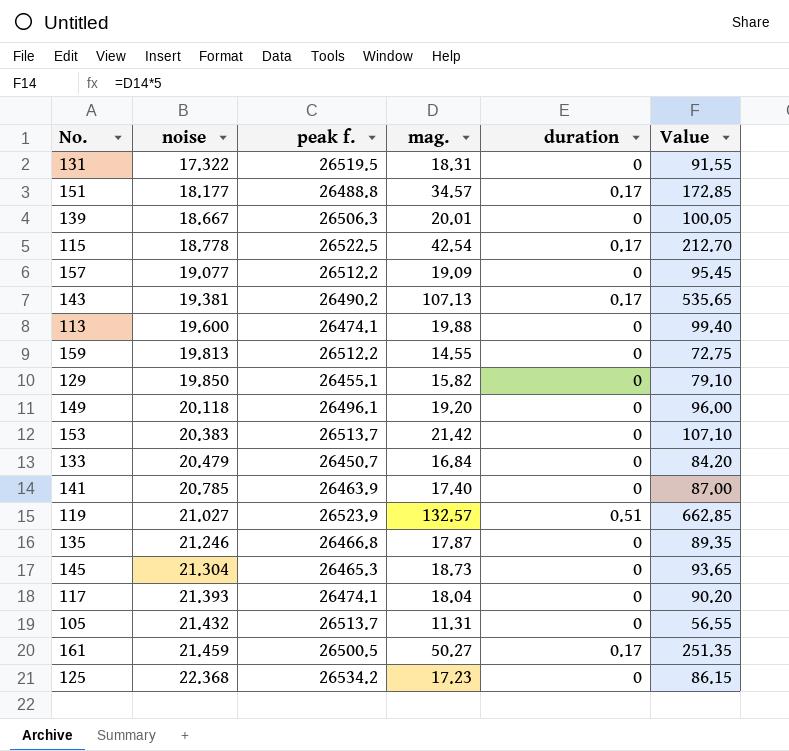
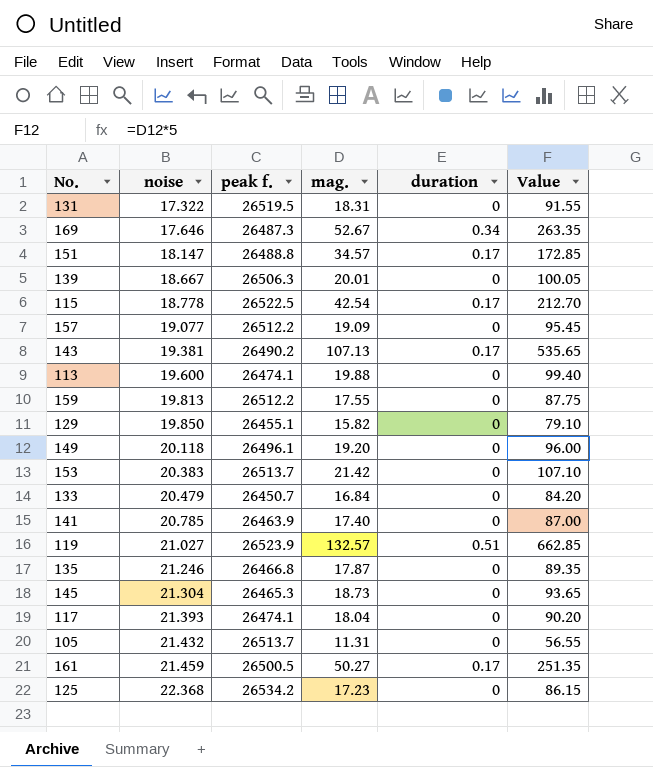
row 169: none -> 17.646 | 26487.3 | 52.67 | 0.34 | 263.35
151 | noise: 18.177 -> 18.147
159 | mag.: 14.55 -> 17.55
159 | Value: 72.75 -> 87.75

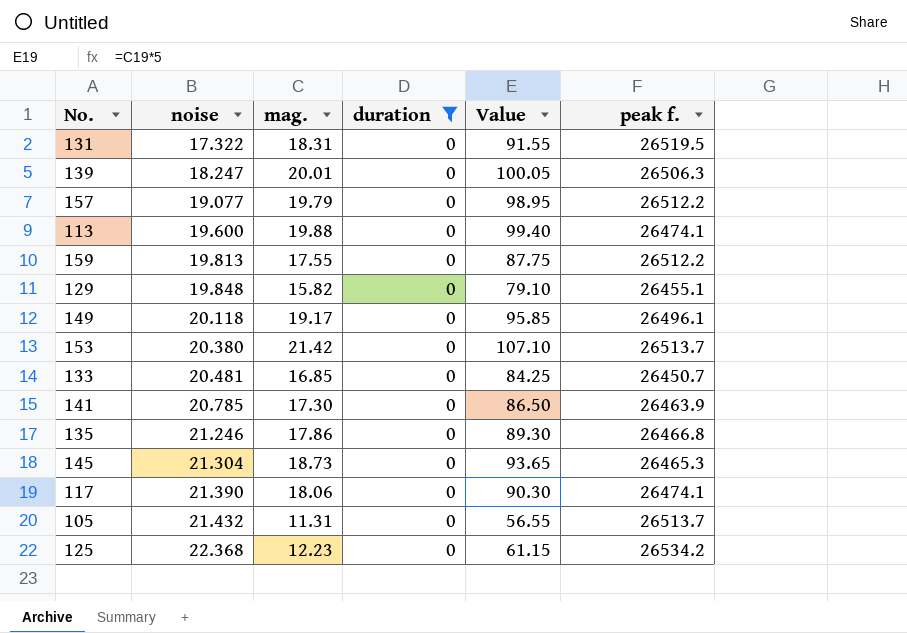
filter: none -> duration = 0
column peak f. | position: 3 -> 6
139 | noise: 18.667 -> 18.247
157 | mag.: 19.09 -> 19.79
157 | Value: 95.45 -> 98.95
129 | noise: 19.850 -> 19.848
149 | mag.: 19.20 -> 19.17
149 | Value: 96.00 -> 95.85
153 | noise: 20.383 -> 20.380
133 | noise: 20.479 -> 20.481
133 | mag.: 16.84 -> 16.85
133 | Value: 84.20 -> 84.25
141 | mag.: 17.40 -> 17.30
141 | Value: 87.00 -> 86.50
135 | mag.: 17.87 -> 17.86
135 | Value: 89.35 -> 89.30
117 | noise: 21.393 -> 21.390
117 | mag.: 18.04 -> 18.06
117 | Value: 90.20 -> 90.30
125 | mag.: 17.23 -> 12.23
125 | Value: 86.15 -> 61.15

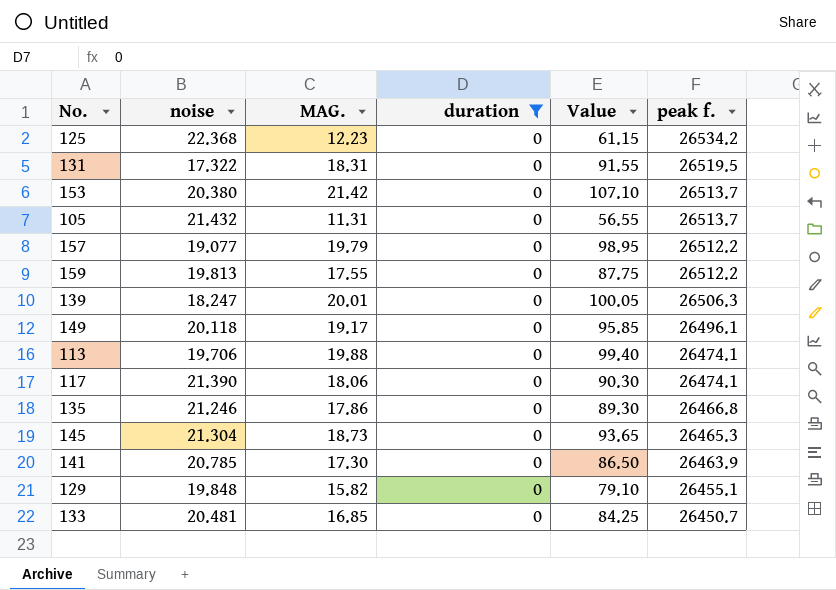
row order: noise ascending -> peak f. descending
column name: mag. -> MAG.
113 | noise: 19.600 -> 19.706

